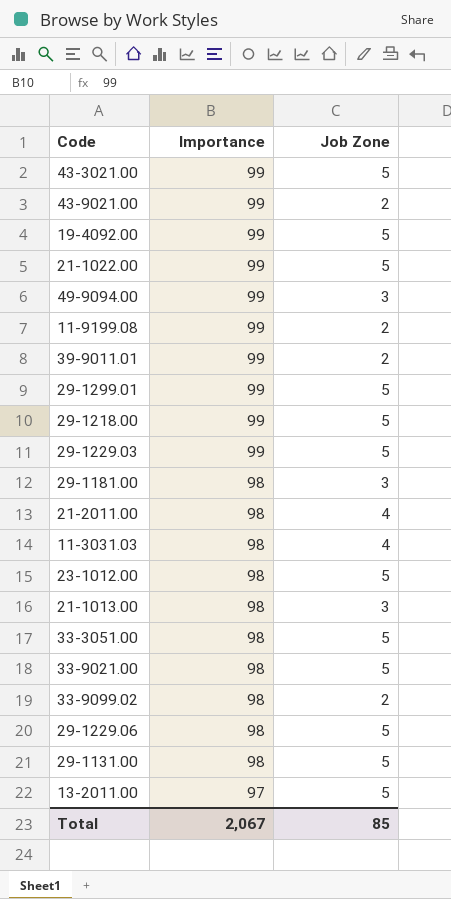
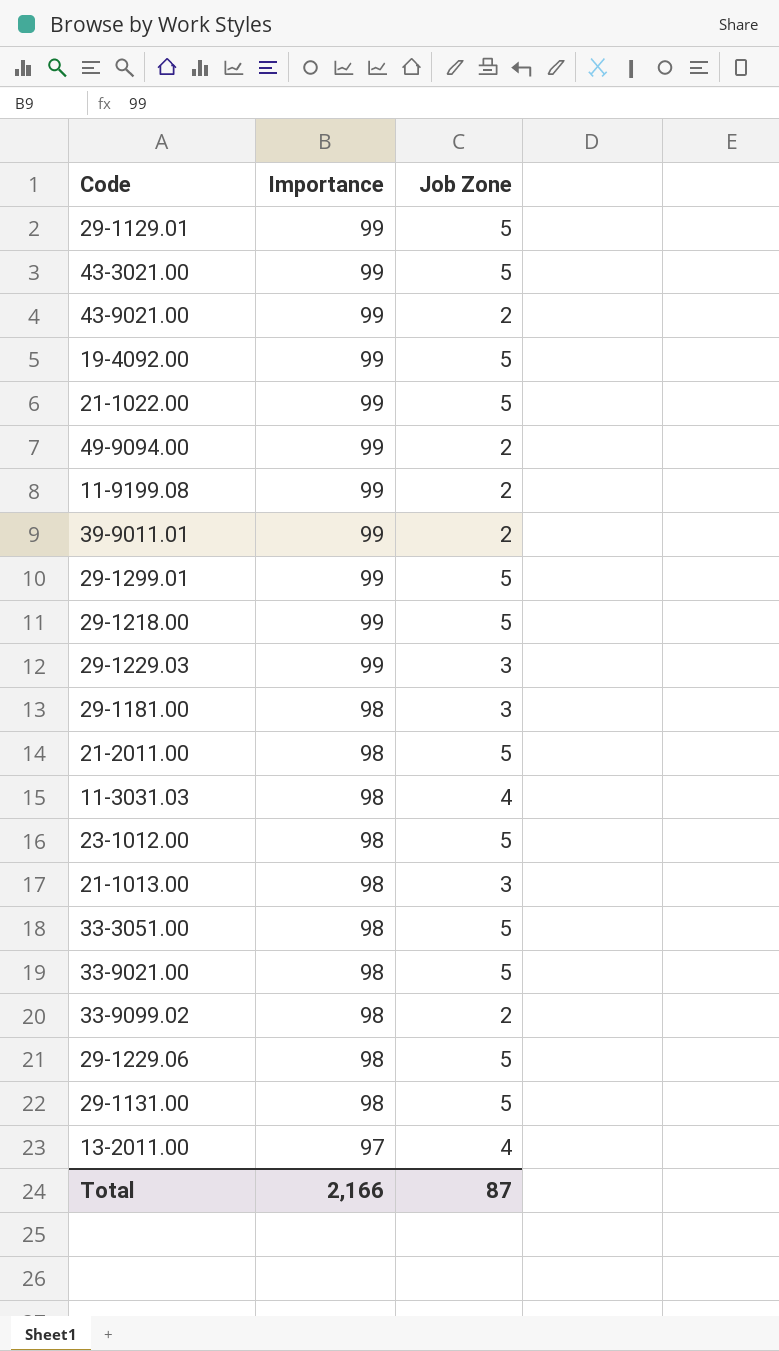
row 29-1129.01: none -> 99 | 5
49-9094.00 | Job Zone: 3 -> 2
29-1229.03 | Job Zone: 5 -> 3
21-2011.00 | Job Zone: 4 -> 5
13-2011.00 | Job Zone: 5 -> 4
Total | Importance: 2,067 -> 2,166
Total | Job Zone: 85 -> 87

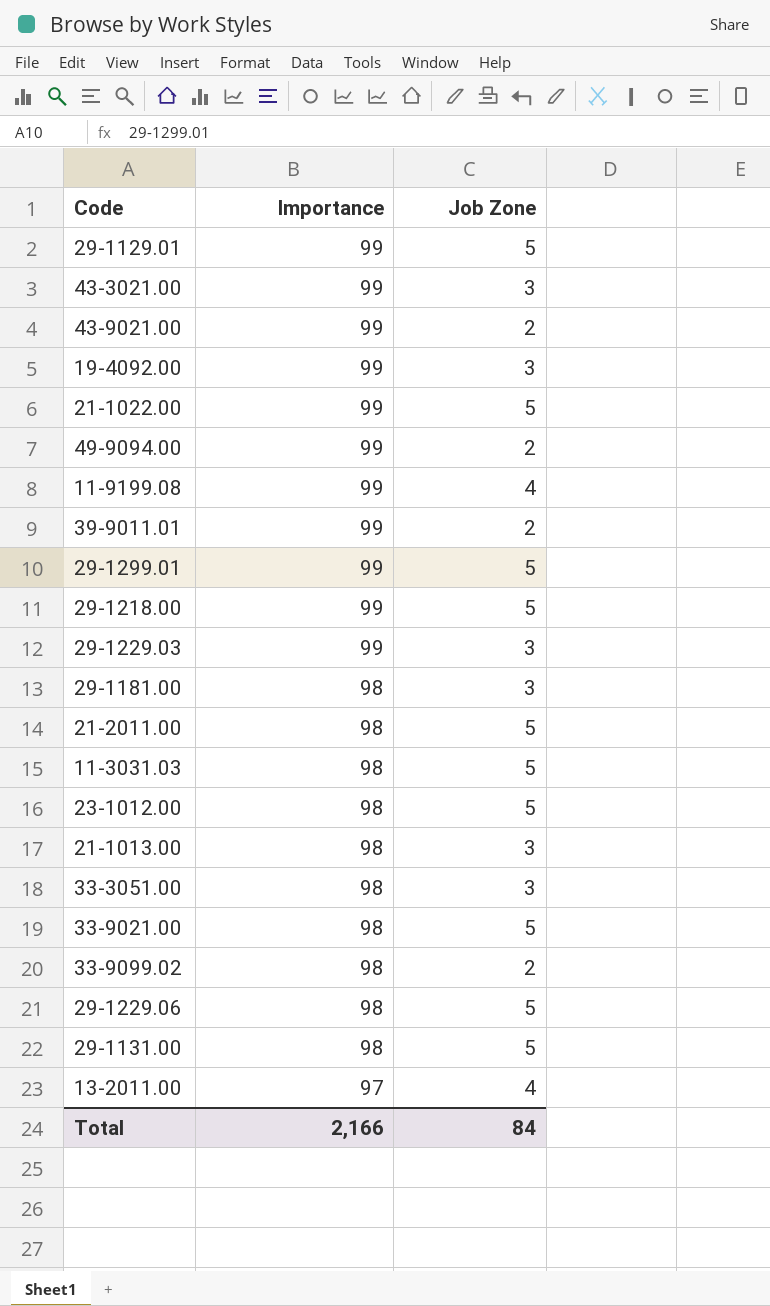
43-3021.00 | Job Zone: 5 -> 3
19-4092.00 | Job Zone: 5 -> 3
11-9199.08 | Job Zone: 2 -> 4
11-3031.03 | Job Zone: 4 -> 5
33-3051.00 | Job Zone: 5 -> 3
Total | Job Zone: 87 -> 84

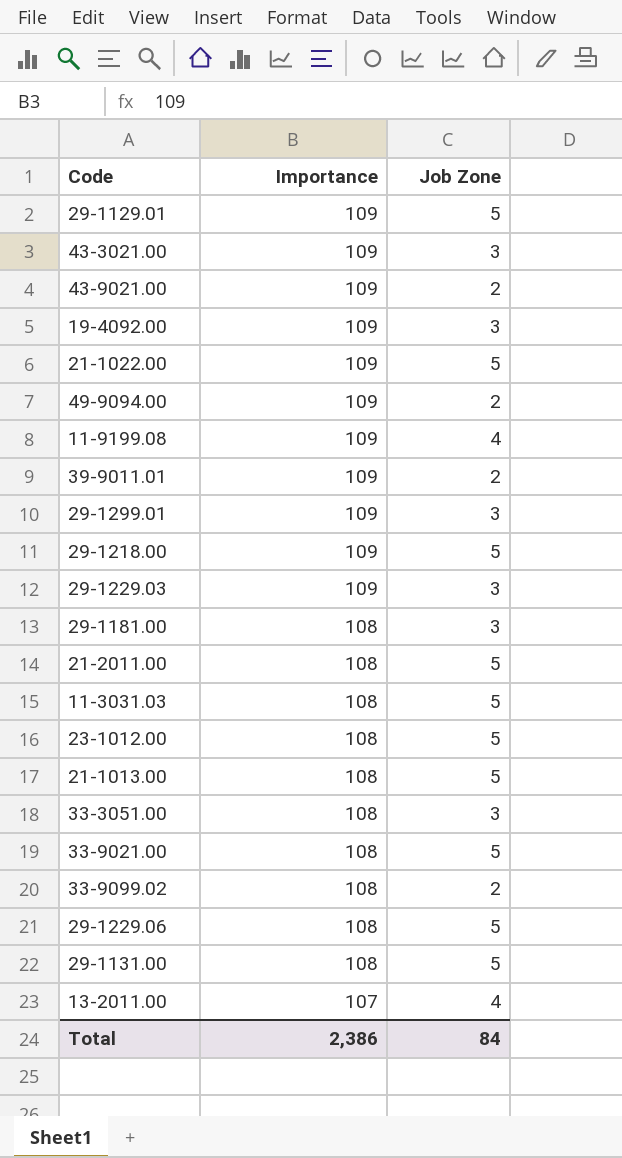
29-1129.01 | Importance: 99 -> 109
43-3021.00 | Importance: 99 -> 109
43-9021.00 | Importance: 99 -> 109
19-4092.00 | Importance: 99 -> 109
21-1022.00 | Importance: 99 -> 109
49-9094.00 | Importance: 99 -> 109
11-9199.08 | Importance: 99 -> 109
39-9011.01 | Importance: 99 -> 109
29-1299.01 | Importance: 99 -> 109
29-1299.01 | Job Zone: 5 -> 3
29-1218.00 | Importance: 99 -> 109
29-1229.03 | Importance: 99 -> 109
29-1181.00 | Importance: 98 -> 108
21-2011.00 | Importance: 98 -> 108
11-3031.03 | Importance: 98 -> 108
23-1012.00 | Importance: 98 -> 108
21-1013.00 | Importance: 98 -> 108
21-1013.00 | Job Zone: 3 -> 5
33-3051.00 | Importance: 98 -> 108
33-9021.00 | Importance: 98 -> 108
33-9099.02 | Importance: 98 -> 108
29-1229.06 | Importance: 98 -> 108
29-1131.00 | Importance: 98 -> 108
13-2011.00 | Importance: 97 -> 107
Total | Importance: 2,166 -> 2,386

